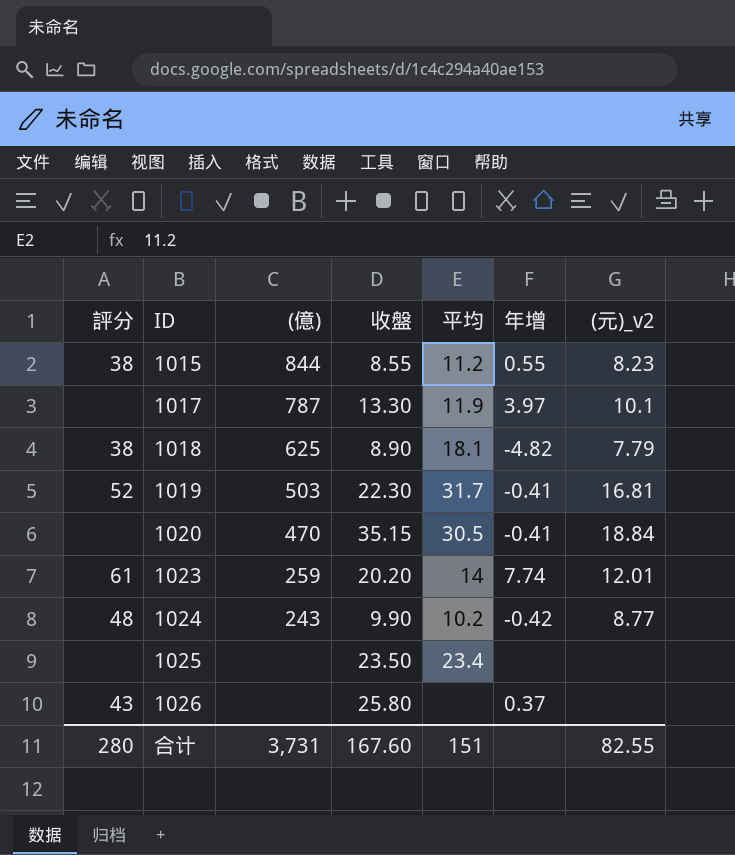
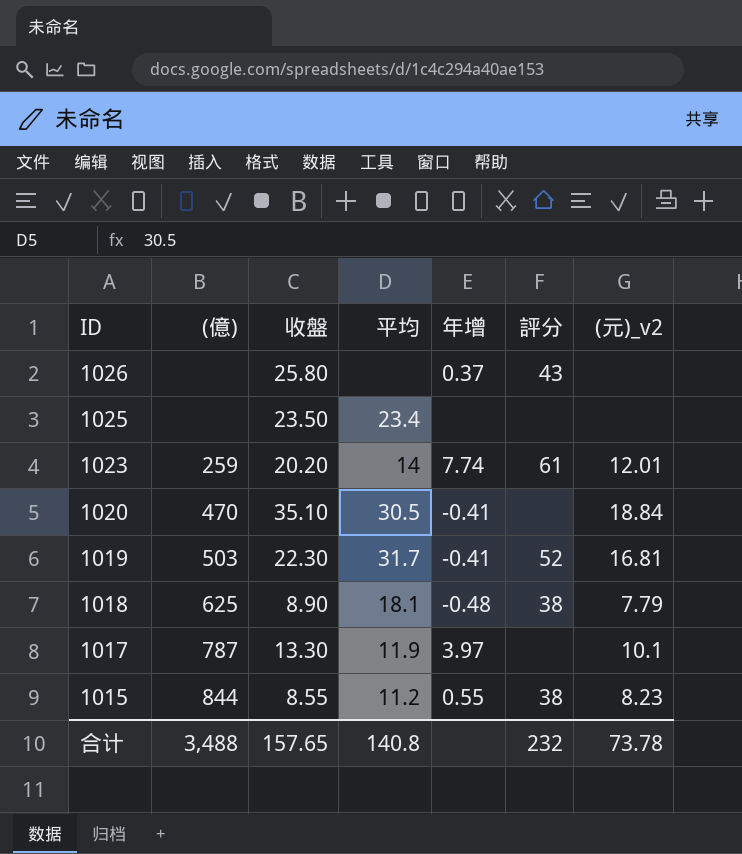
row order: ID ascending -> ID descending
column 評分 | position: 1 -> 6
row 1024: 48 | 243 | 9.90 | 10.2 | -0.42 | 8.77 -> none
1020 | 收盤: 35.15 -> 35.10
1018 | 年增: -4.82 -> -0.48
合计 | (億): 3,731 -> 3,488
合计 | 收盤: 167.60 -> 157.65
合计 | 平均: 151 -> 140.8
合计 | 評分: 280 -> 232
合计 | (元)_v2: 82.55 -> 73.78

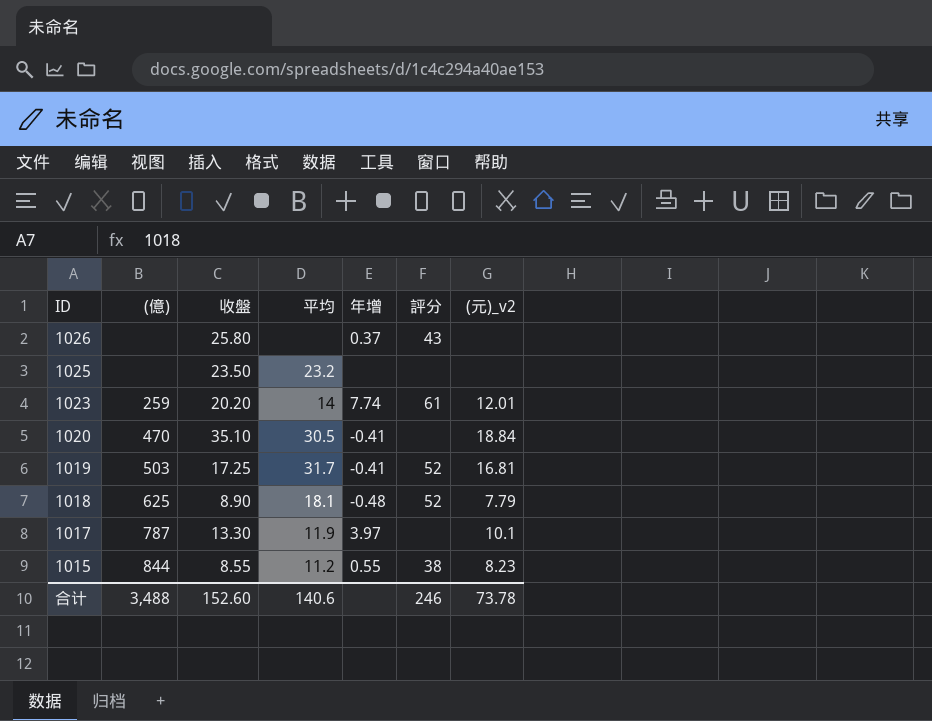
1025 | 平均: 23.4 -> 23.2
1019 | 收盤: 22.30 -> 17.25
1018 | 評分: 38 -> 52
合计 | 收盤: 157.65 -> 152.60
合计 | 平均: 140.8 -> 140.6
合计 | 評分: 232 -> 246

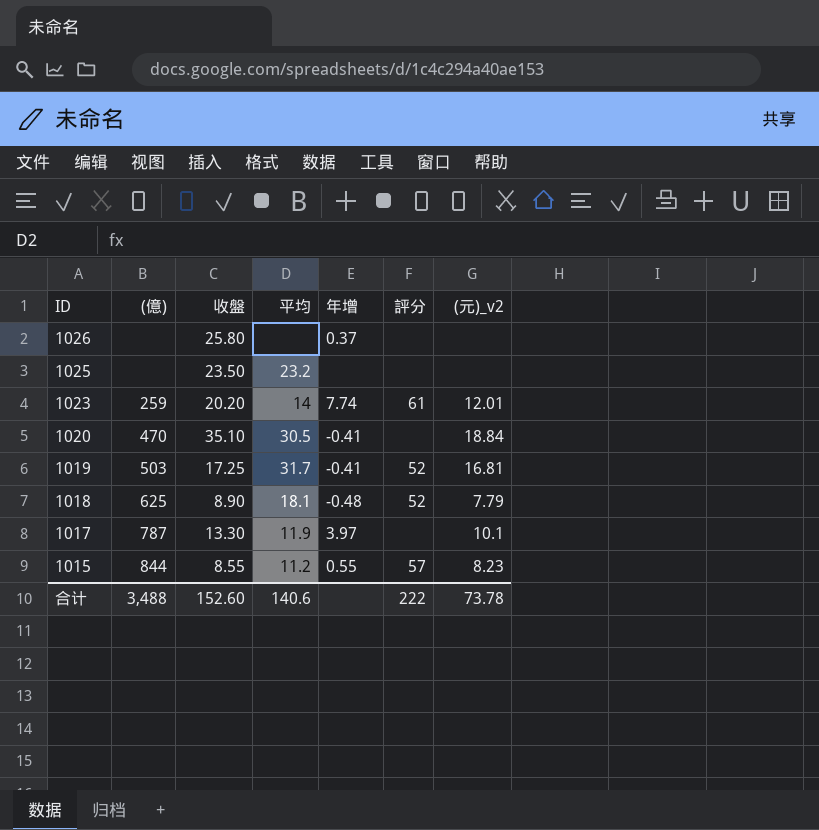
1026 | 評分: 43 -> none
1015 | 評分: 38 -> 57
合计 | 評分: 246 -> 222

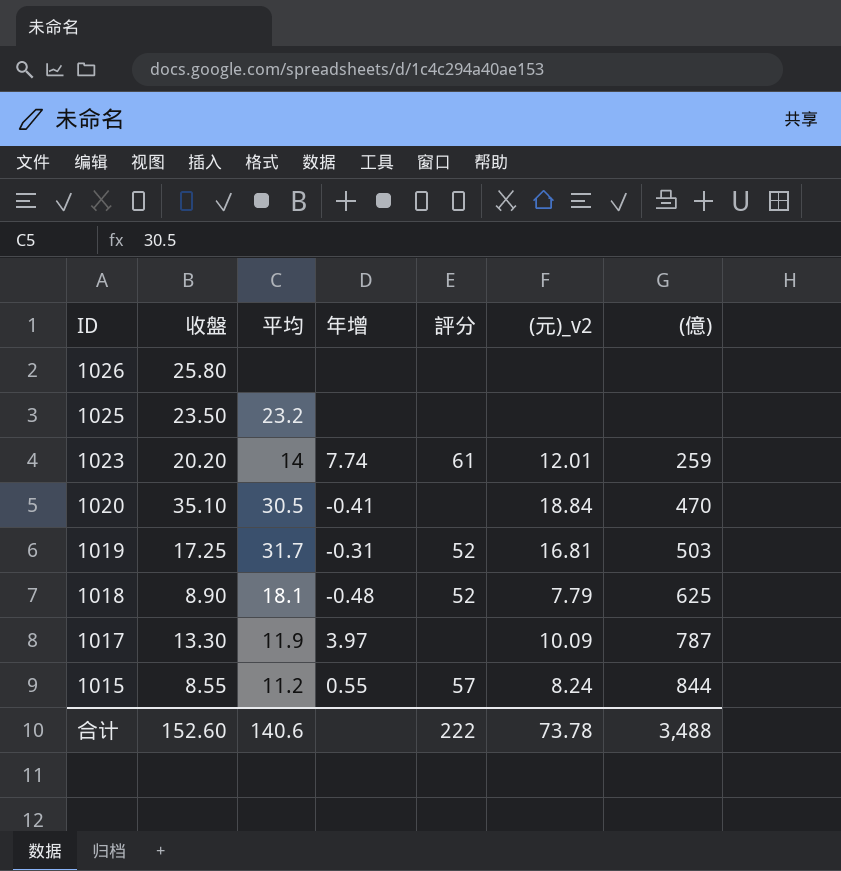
column (億) | position: 2 -> 7
1026 | 年增: 0.37 -> none
1019 | 年增: -0.41 -> -0.31
1017 | (元)_v2: 10.1 -> 10.09
1015 | (元)_v2: 8.23 -> 8.24

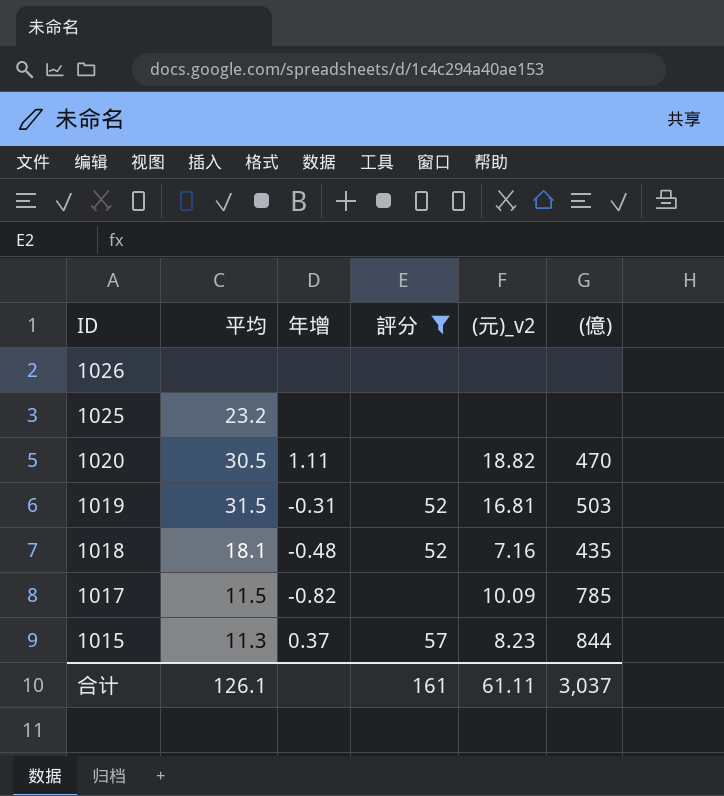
filter: none -> 評分 != 61
column 收盤 | position: 2 -> none
1020 | 年增: -0.41 -> 1.11
1020 | (元)_v2: 18.84 -> 18.82
1019 | 平均: 31.7 -> 31.5
1018 | (元)_v2: 7.79 -> 7.16
1018 | (億): 625 -> 435
1017 | 平均: 11.9 -> 11.5
1017 | 年增: 3.97 -> -0.82
1017 | (億): 787 -> 785
1015 | 平均: 11.2 -> 11.3
1015 | 年增: 0.55 -> 0.37
1015 | (元)_v2: 8.24 -> 8.23
合计 | 平均: 140.6 -> 126.1
合计 | 評分: 222 -> 161
合计 | (元)_v2: 73.78 -> 61.11
合计 | (億): 3,488 -> 3,037

